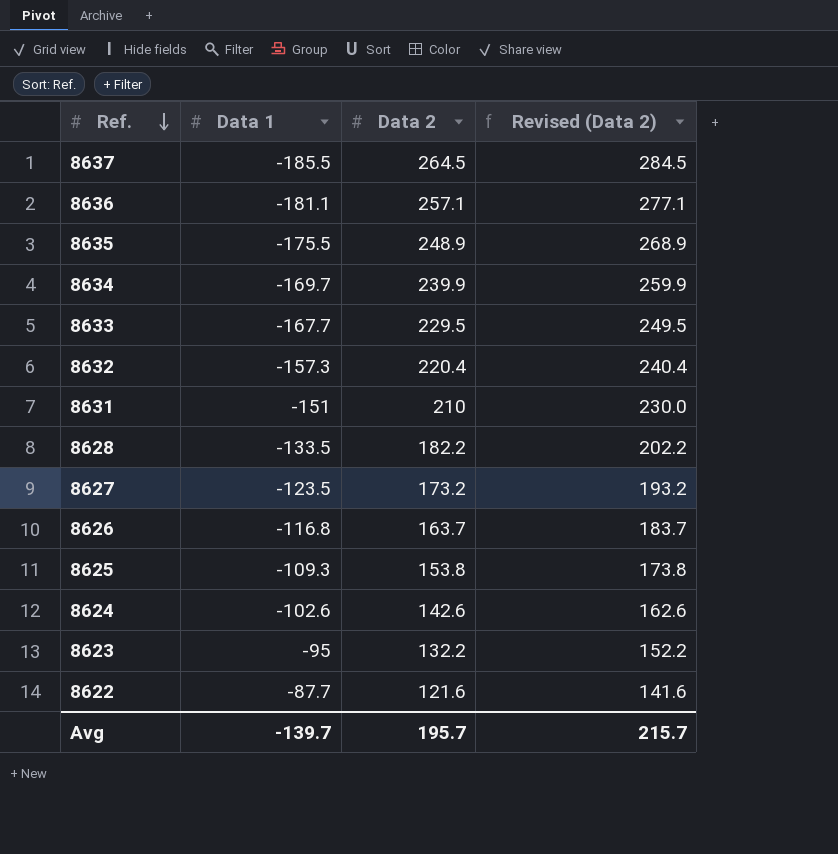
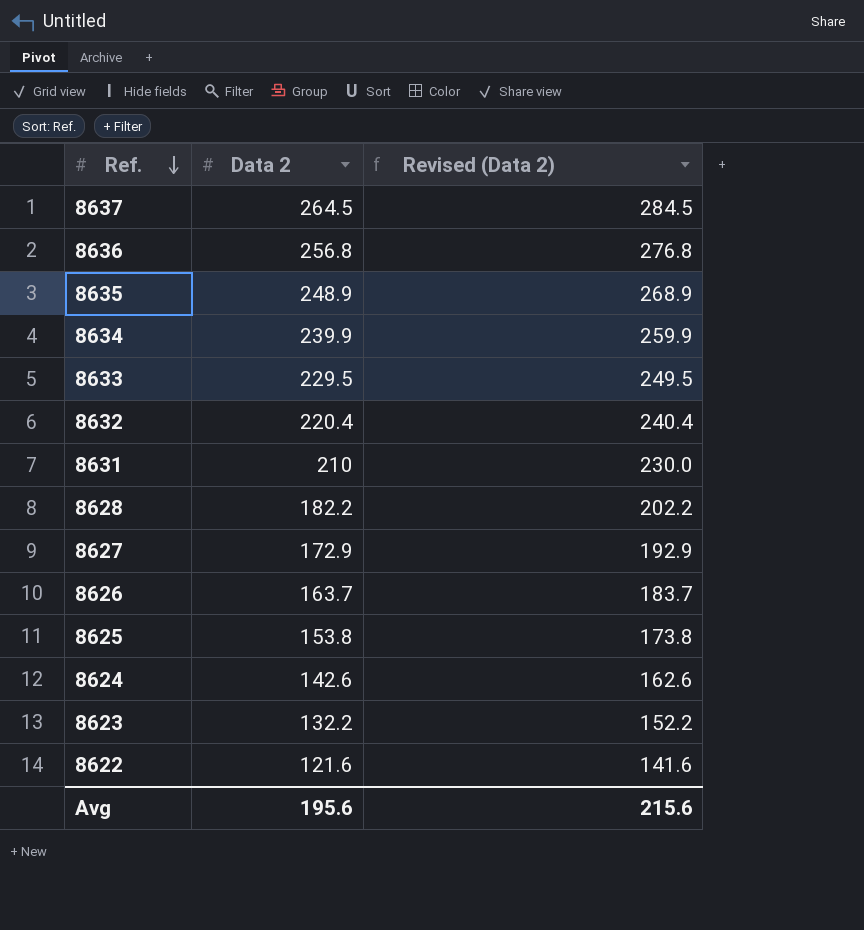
column Data 1 | position: 2 -> none
8636 | Data 2: 257.1 -> 256.8
8636 | Revised (Data 2): 277.1 -> 276.8
8627 | Data 2: 173.2 -> 172.9
8627 | Revised (Data 2): 193.2 -> 192.9
Avg | Data 2: 195.7 -> 195.6
Avg | Revised (Data 2): 215.7 -> 215.6

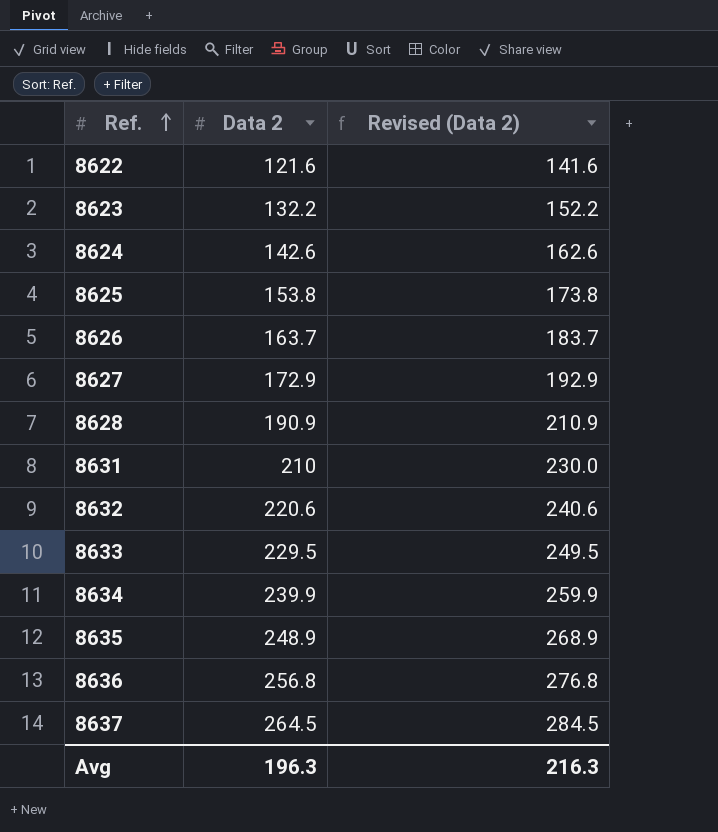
row order: Ref. descending -> Ref. ascending
8628 | Data 2: 182.2 -> 190.9
8628 | Revised (Data 2): 202.2 -> 210.9
8632 | Data 2: 220.4 -> 220.6
8632 | Revised (Data 2): 240.4 -> 240.6
Avg | Data 2: 195.6 -> 196.3
Avg | Revised (Data 2): 215.6 -> 216.3

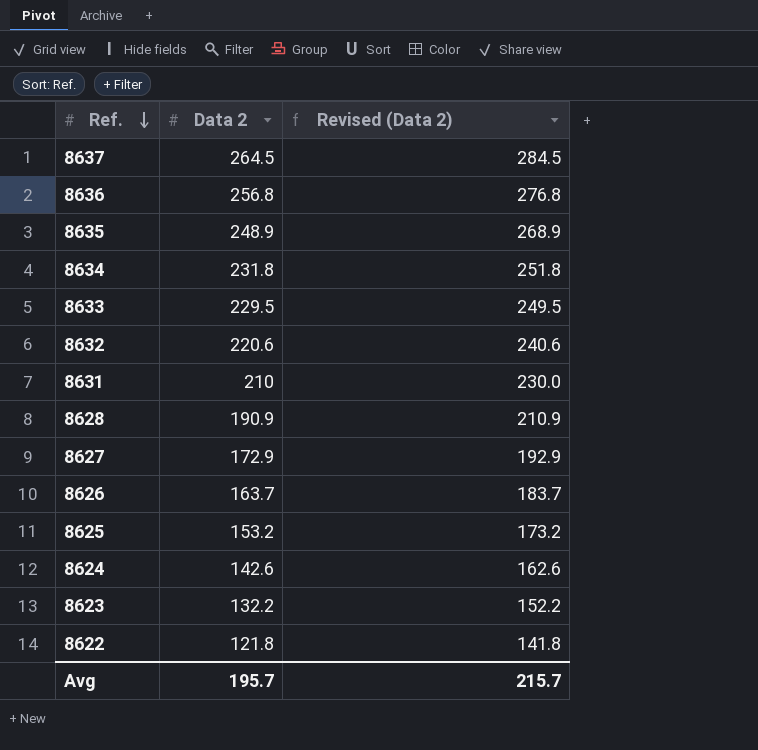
row order: Ref. ascending -> Ref. descending
8634 | Data 2: 239.9 -> 231.8
8634 | Revised (Data 2): 259.9 -> 251.8
8625 | Data 2: 153.8 -> 153.2
8625 | Revised (Data 2): 173.8 -> 173.2
8622 | Data 2: 121.6 -> 121.8
8622 | Revised (Data 2): 141.6 -> 141.8
Avg | Data 2: 196.3 -> 195.7
Avg | Revised (Data 2): 216.3 -> 215.7

